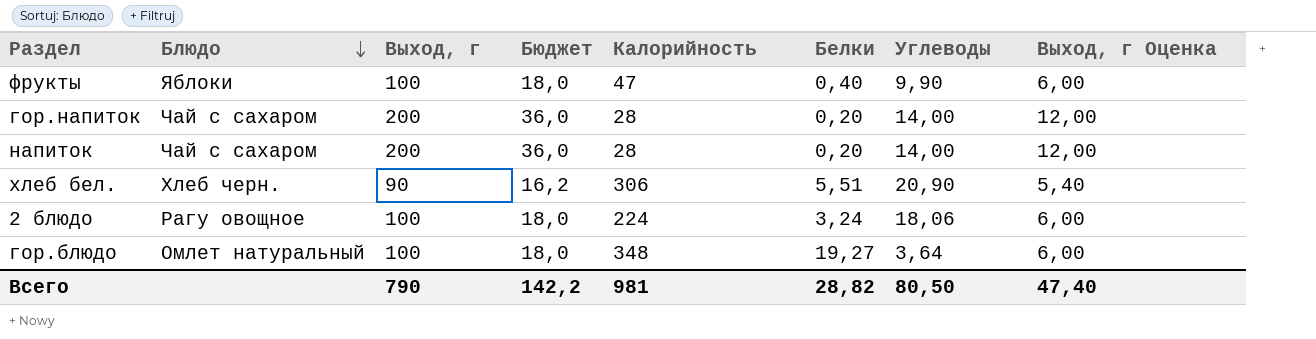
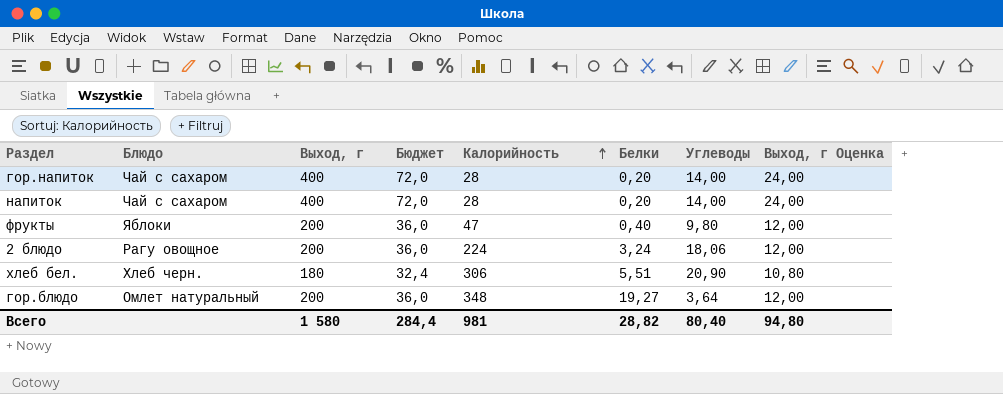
row order: Блюдо descending -> Калорийность ascending
гор.напиток | Выход, г: 200 -> 400
гор.напиток | Бюджет: 36,0 -> 72,0
гор.напиток | Выход, г Оценка: 12,00 -> 24,00
напиток | Выход, г: 200 -> 400
напиток | Бюджет: 36,0 -> 72,0
напиток | Выход, г Оценка: 12,00 -> 24,00
фрукты | Выход, г: 100 -> 200
фрукты | Бюджет: 18,0 -> 36,0
фрукты | Углеводы: 9,90 -> 9,80
фрукты | Выход, г Оценка: 6,00 -> 12,00
2 блюдо | Выход, г: 100 -> 200
2 блюдо | Бюджет: 18,0 -> 36,0
2 блюдо | Выход, г Оценка: 6,00 -> 12,00
хлеб бел. | Выход, г: 90 -> 180
хлеб бел. | Бюджет: 16,2 -> 32,4
хлеб бел. | Выход, г Оценка: 5,40 -> 10,80
гор.блюдо | Выход, г: 100 -> 200
гор.блюдо | Бюджет: 18,0 -> 36,0
гор.блюдо | Выход, г Оценка: 6,00 -> 12,00
Всего | Выход, г: 790 -> 1 580
Всего | Бюджет: 142,2 -> 284,4
Всего | Углеводы: 80,50 -> 80,40
Всего | Выход, г Оценка: 47,40 -> 94,80

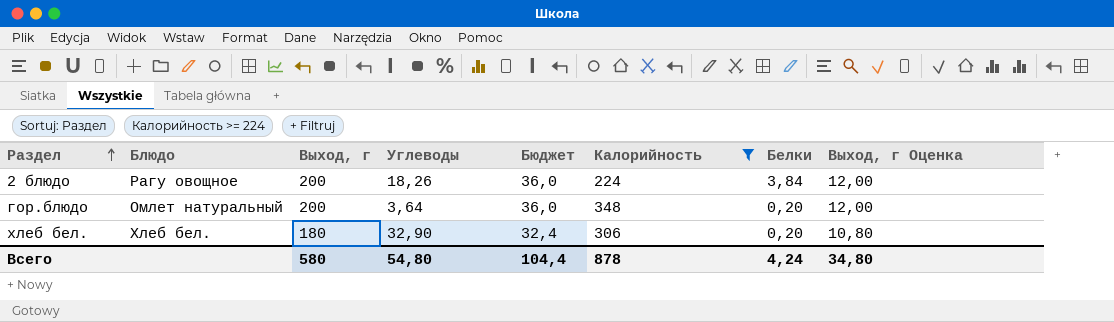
filter: none -> Калорийность >= 224
row order: Калорийность ascending -> Раздел ascending
column Углеводы | position: 7 -> 4
2 блюдо | Углеводы: 18,06 -> 18,26
2 блюдо | Белки: 3,24 -> 3,84
гор.блюдо | Белки: 19,27 -> 0,20
хлеб бел. | Блюдо: Хлеб черн. -> Хлеб бел.
хлеб бел. | Углеводы: 20,90 -> 32,90
хлеб бел. | Белки: 5,51 -> 0,20
Всего | Выход, г: 1 580 -> 580
Всего | Углеводы: 80,40 -> 54,80
Всего | Бюджет: 284,4 -> 104,4
Всего | Калорийность: 981 -> 878
Всего | Белки: 28,82 -> 4,24
Всего | Выход, г Оценка: 94,80 -> 34,80

